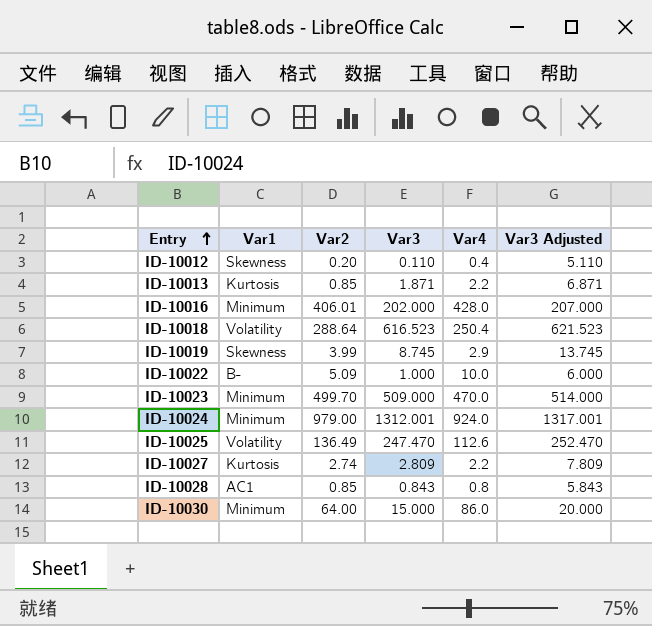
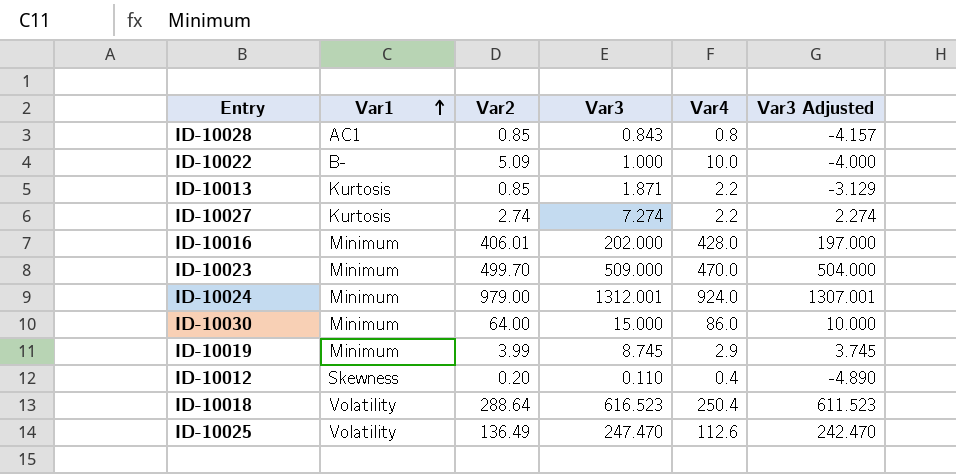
row order: Entry ascending -> Var1 ascending
column Var3 Adjusted | formula: [Var3] + 5 -> [Var3] - 5
ID-10027 | Var3: 2.809 -> 7.274
ID-10019 | Var1: Skewness -> Minimum

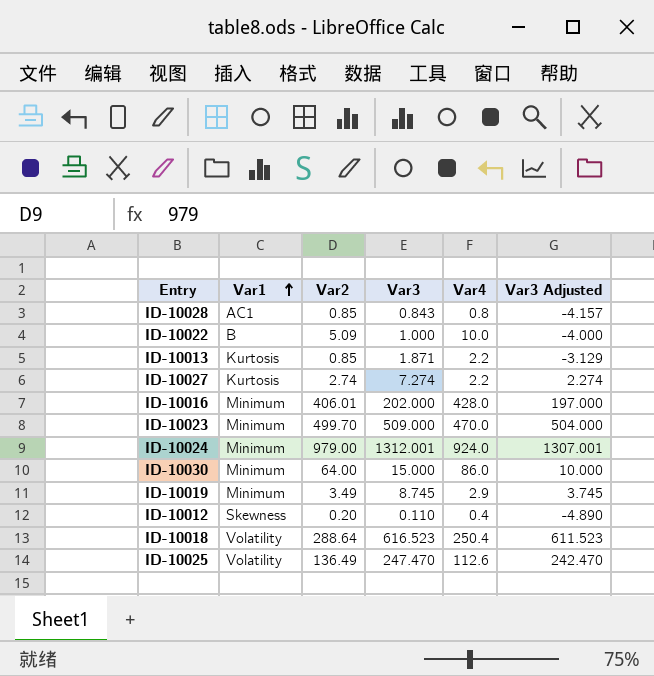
ID-10022 | Var1: B- -> B
ID-10019 | Var2: 3.99 -> 3.49

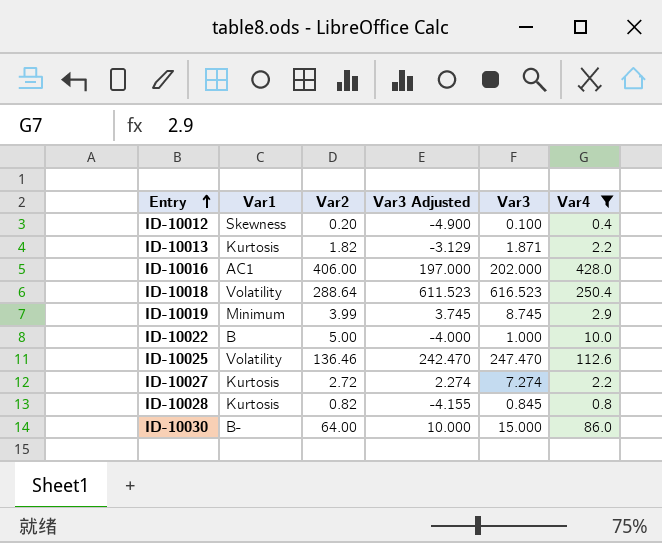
filter: none -> Var4 <= 428.0
row order: Var1 ascending -> Entry ascending
column Var3 Adjusted | position: 6 -> 4
ID-10012 | Var3 Adjusted: -4.890 -> -4.900
ID-10012 | Var3: 0.110 -> 0.100
ID-10013 | Var2: 0.85 -> 1.82
ID-10016 | Var1: Minimum -> AC1
ID-10016 | Var2: 406.01 -> 406.00
ID-10019 | Var2: 3.49 -> 3.99
ID-10022 | Var2: 5.09 -> 5.00
ID-10025 | Var2: 136.49 -> 136.46
ID-10027 | Var2: 2.74 -> 2.72
ID-10028 | Var1: AC1 -> Kurtosis
ID-10028 | Var2: 0.85 -> 0.82
ID-10028 | Var3 Adjusted: -4.157 -> -4.155
ID-10028 | Var3: 0.843 -> 0.845
ID-10030 | Var1: Minimum -> B-

